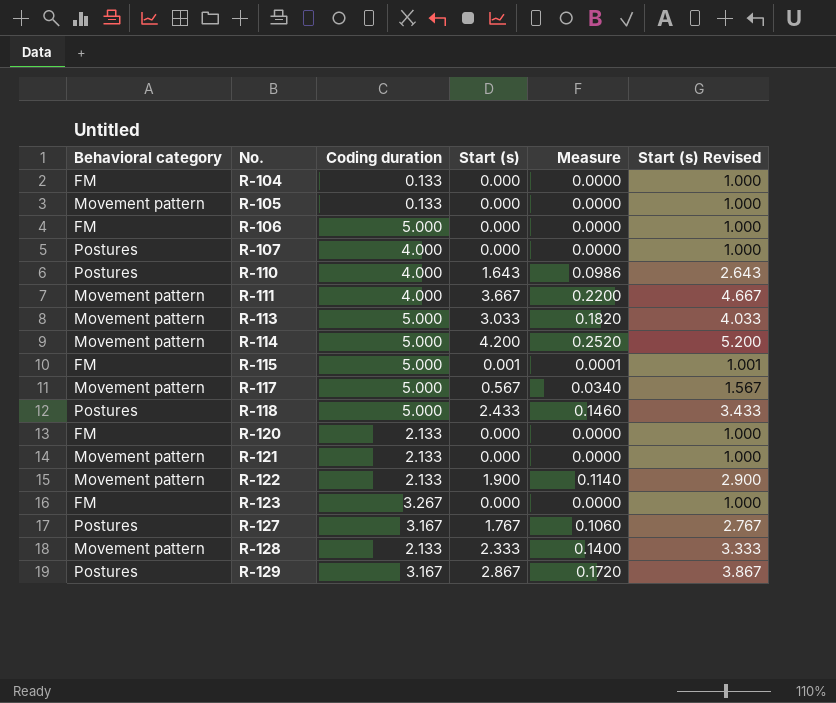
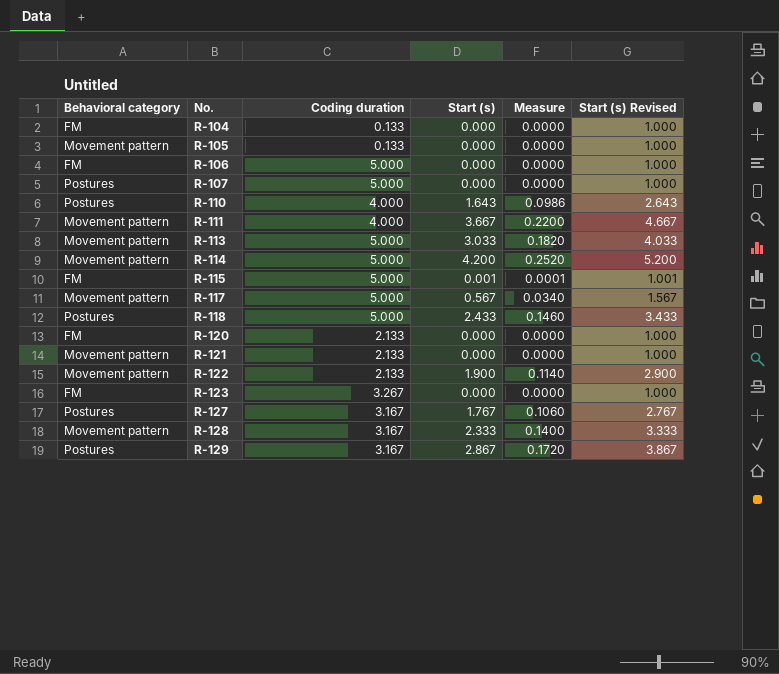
R-107 | Coding duration: 4.000 -> 5.000
R-128 | Coding duration: 2.133 -> 3.167

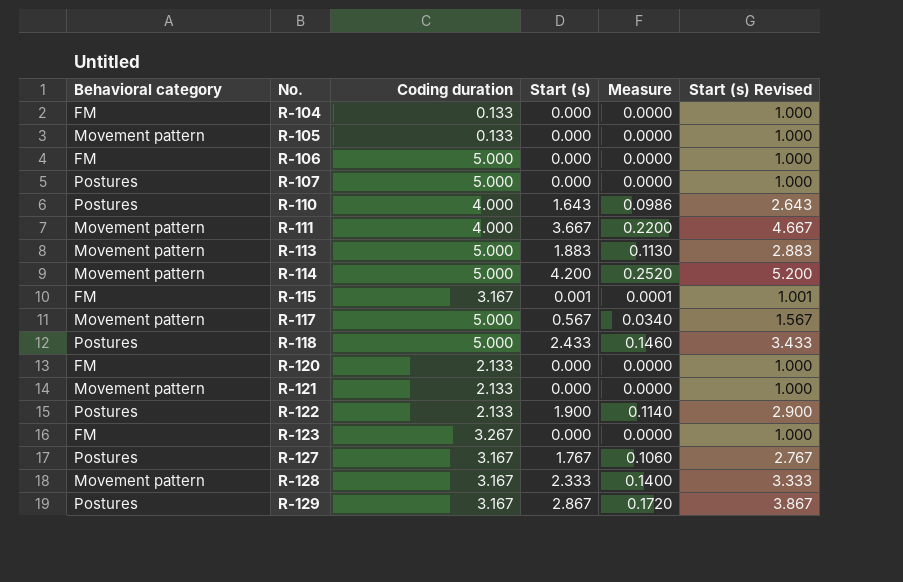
R-113 | Start (s): 3.033 -> 1.883
R-113 | Measure: 0.1820 -> 0.1130
R-113 | Start (s) Revised: 4.033 -> 2.883
R-115 | Coding duration: 5.000 -> 3.167
R-122 | Behavioral category: Movement pattern -> Postures

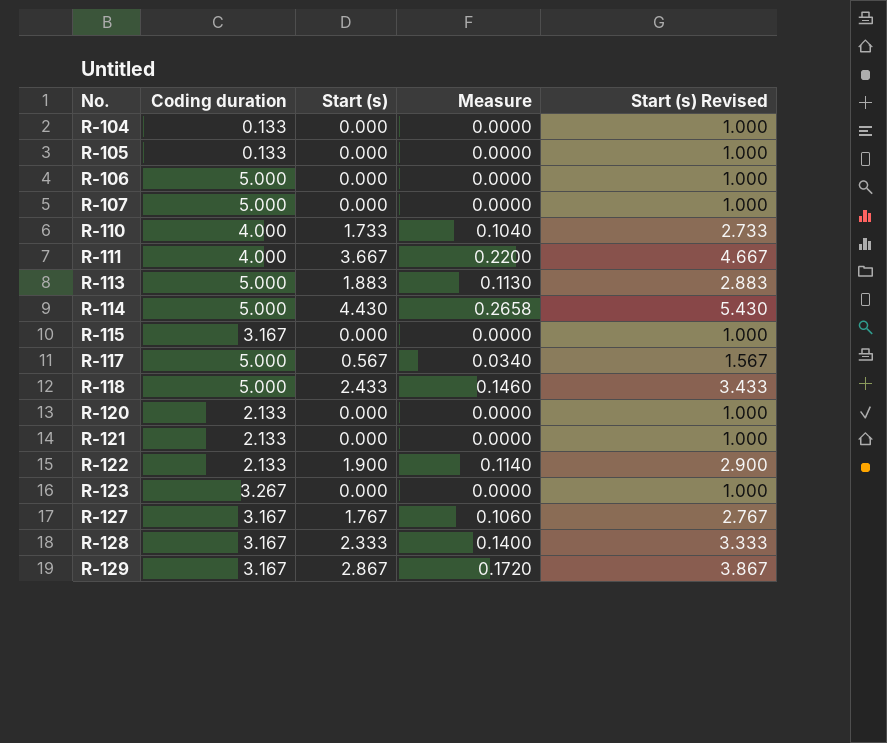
column Behavioral category | position: 1 -> none
R-110 | Start (s): 1.643 -> 1.733
R-110 | Measure: 0.0986 -> 0.1040
R-110 | Start (s) Revised: 2.643 -> 2.733
R-114 | Start (s): 4.200 -> 4.430
R-114 | Measure: 0.2520 -> 0.2658
R-114 | Start (s) Revised: 5.200 -> 5.430
R-115 | Start (s): 0.001 -> 0.000
R-115 | Measure: 0.0001 -> 0.0000
R-115 | Start (s) Revised: 1.001 -> 1.000

